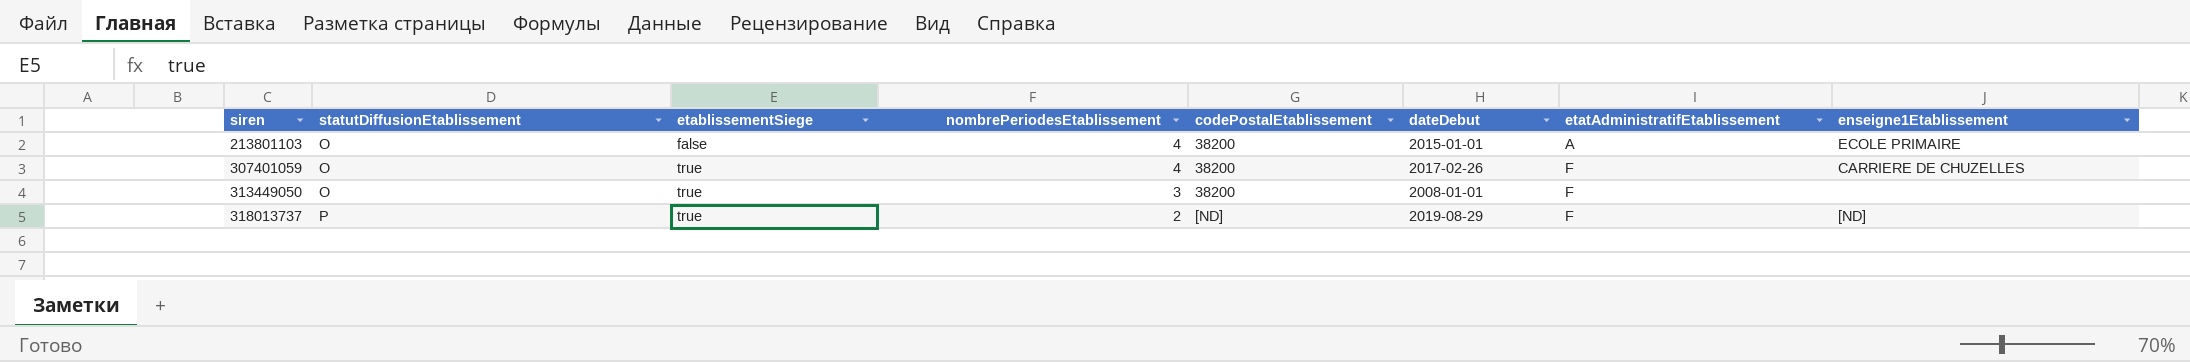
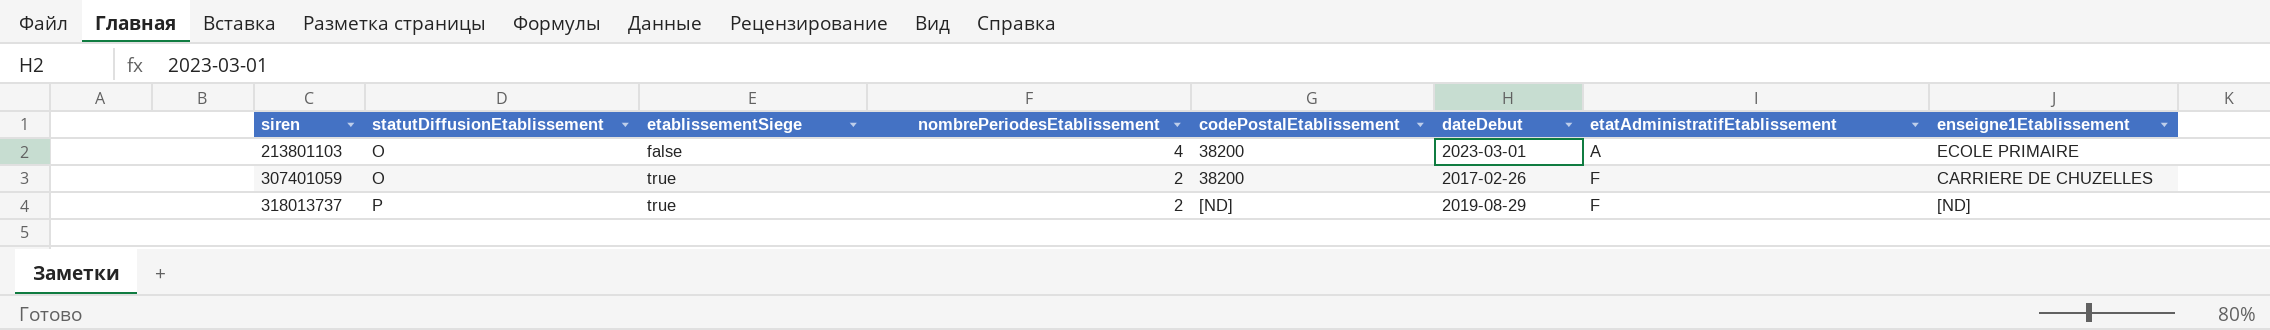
row 313449050: O | true | 3 | 38200 | 2008-01-01 | F | none -> none
213801103 | dateDebut: 2015-01-01 -> 2023-03-01
307401059 | nombrePeriodesEtablissement: 4 -> 2

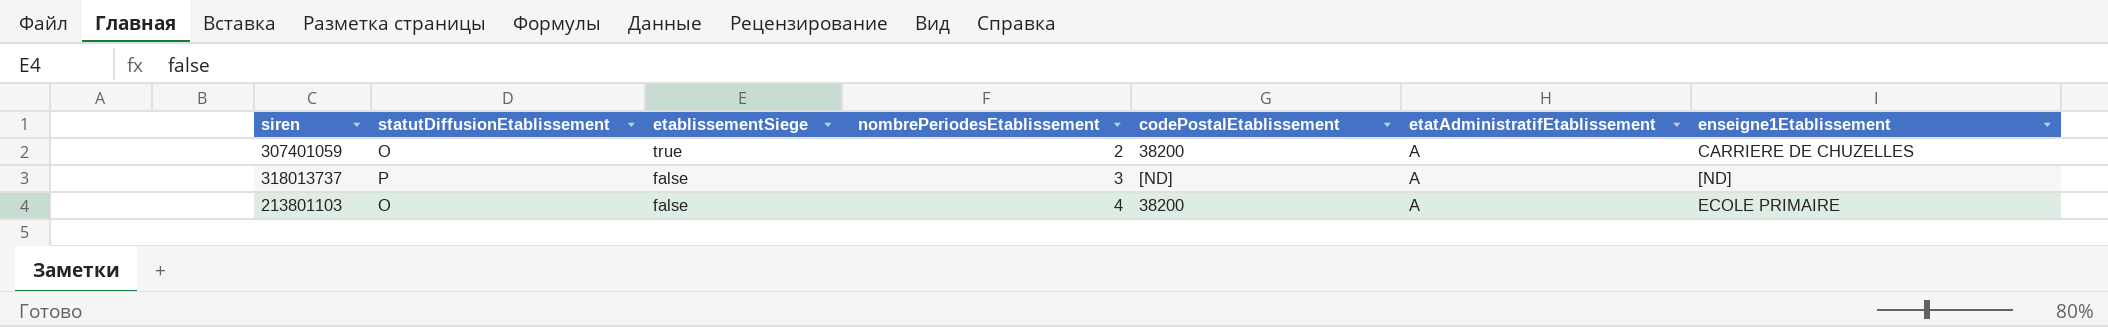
row order: siren ascending -> etablissementSiege descending
column dateDebut | position: 6 -> none
307401059 | etatAdministratifEtablissement: F -> A
318013737 | etablissementSiege: true -> false
318013737 | nombrePeriodesEtablissement: 2 -> 3
318013737 | etatAdministratifEtablissement: F -> A

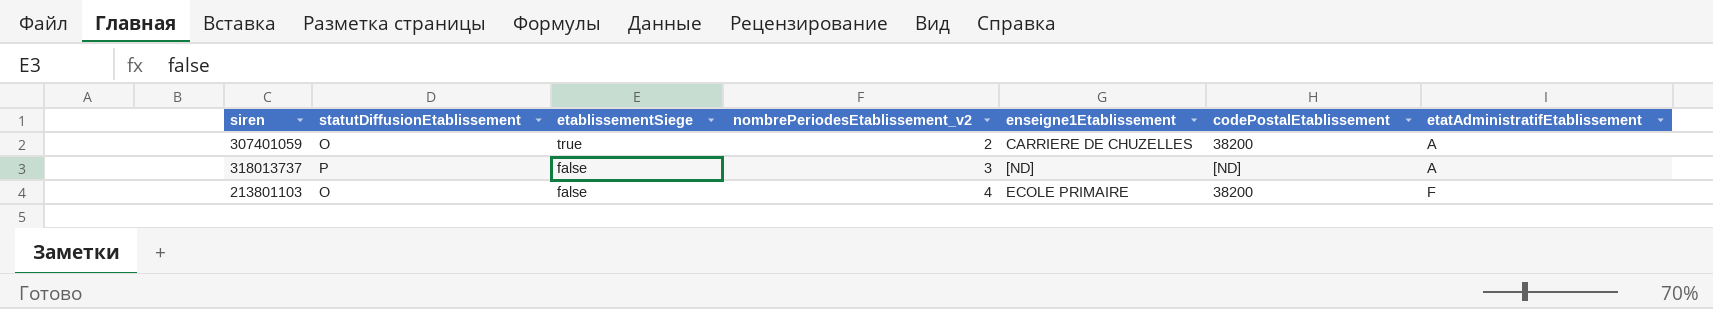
column name: nombrePeriodesEtablissement -> nombrePeriodesEtablissement_v2
column enseigne1Etablissement | position: 7 -> 5
213801103 | etatAdministratifEtablissement: A -> F

